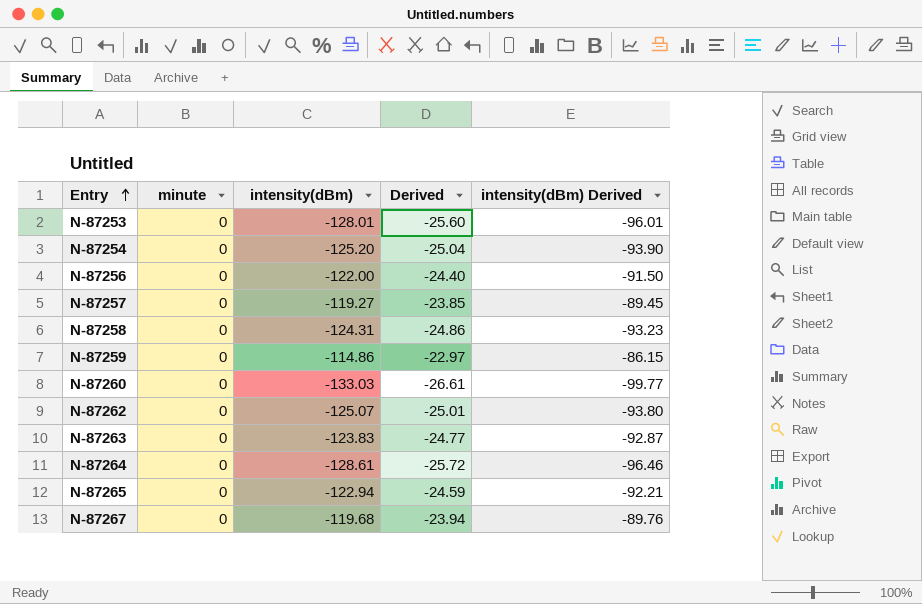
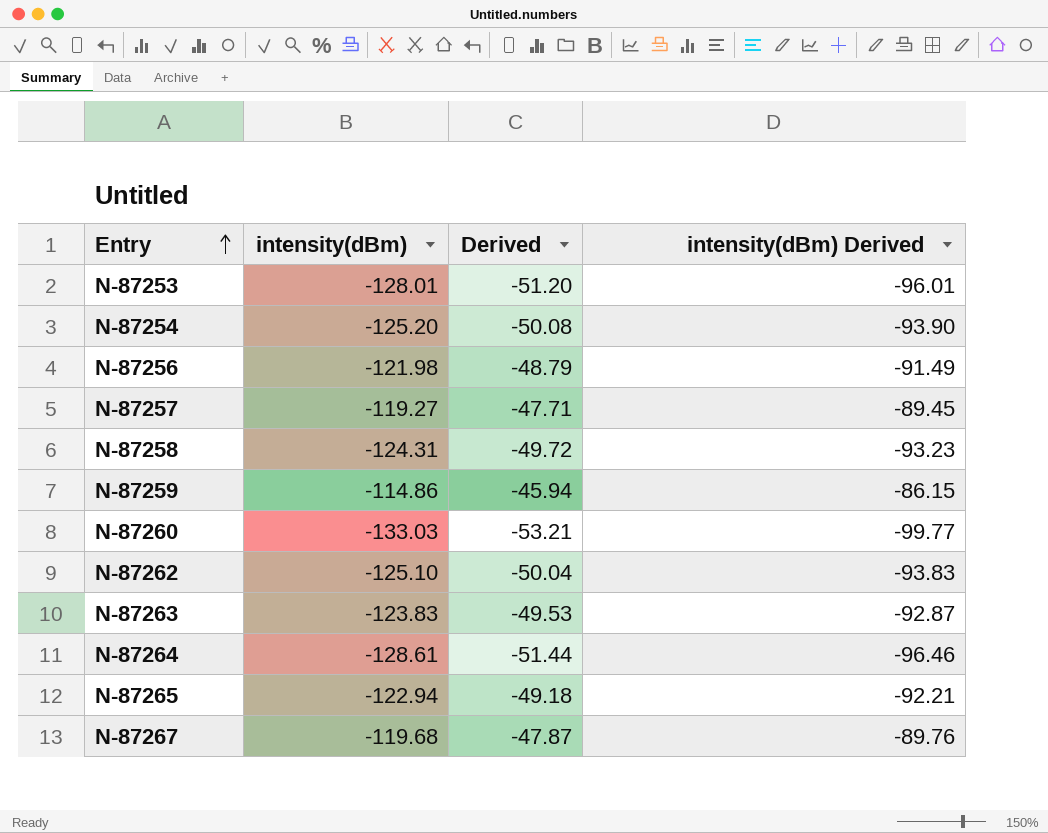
column minute | position: 2 -> none
column Derived | formula: [intensity(dBm)] * 0.2 -> [intensity(dBm)] * 0.4
N-87256 | intensity(dBm): -122.00 -> -121.98
N-87256 | intensity(dBm) Derived: -91.50 -> -91.49
N-87262 | intensity(dBm): -125.07 -> -125.10
N-87262 | intensity(dBm) Derived: -93.80 -> -93.83

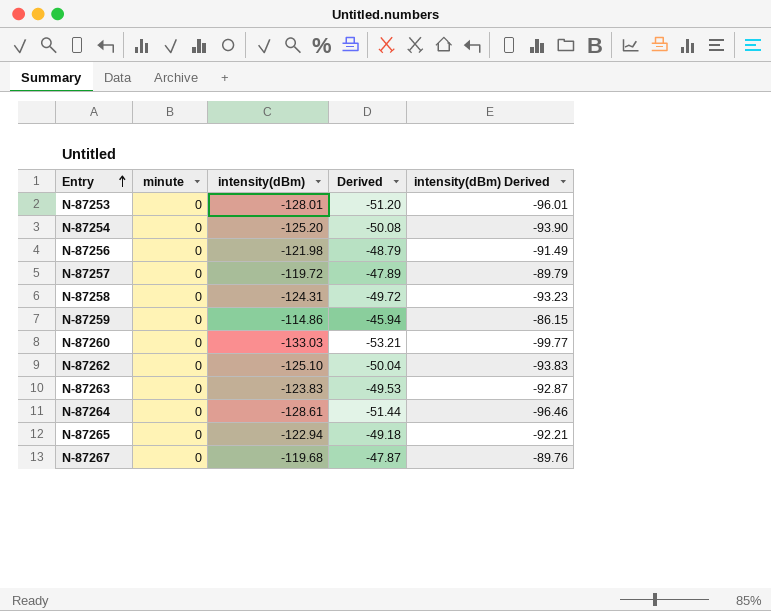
column minute | position: none -> 2
N-87257 | intensity(dBm): -119.27 -> -119.72
N-87257 | Derived: -47.71 -> -47.89
N-87257 | intensity(dBm) Derived: -89.45 -> -89.79

